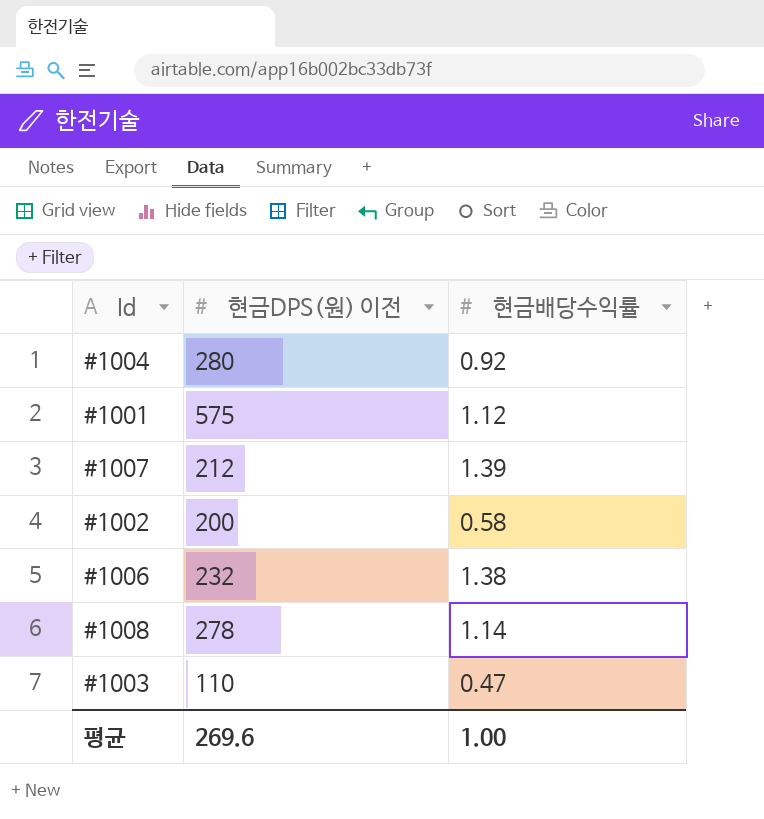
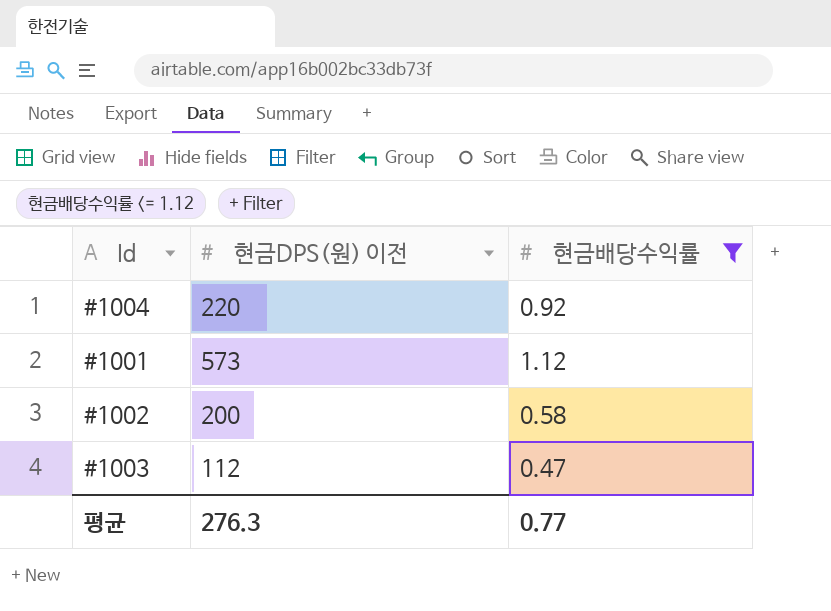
filter: none -> 현금배당수익률 <= 1.12
#1004 | 현금DPS(원) 이전: 280 -> 220
#1001 | 현금DPS(원) 이전: 575 -> 573
#1003 | 현금DPS(원) 이전: 110 -> 112
평균 | 현금DPS(원) 이전: 269.6 -> 276.3
평균 | 현금배당수익률: 1.00 -> 0.77

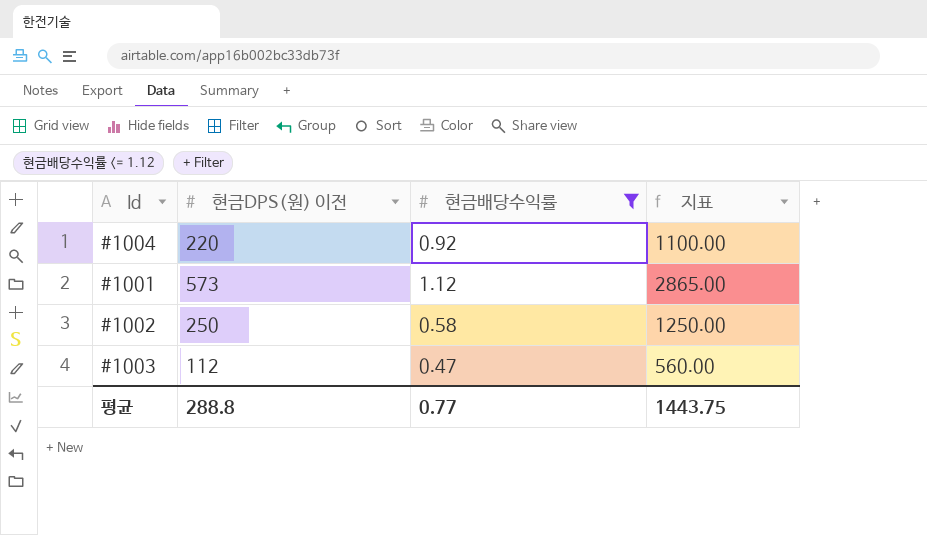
column 지표 | formula: none -> [현금DPS(원) 이전] * 5
#1002 | 현금DPS(원) 이전: 200 -> 250
평균 | 현금DPS(원) 이전: 276.3 -> 288.8

